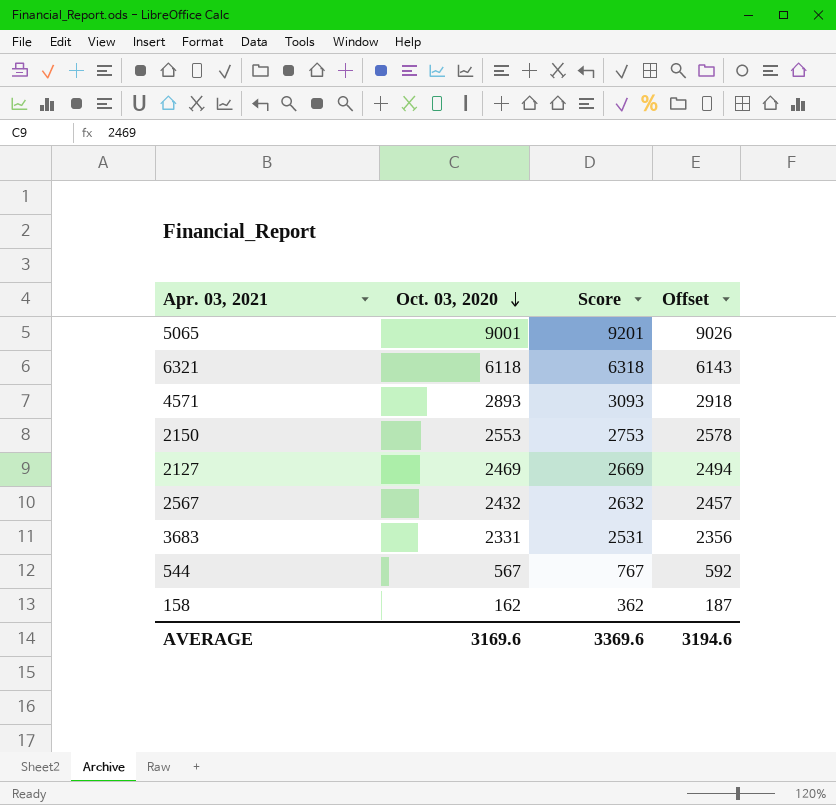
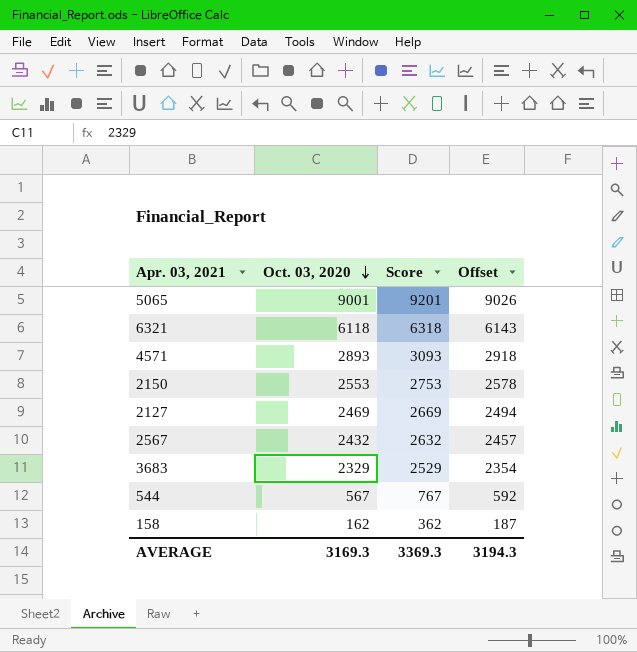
3683 | Oct. 03, 2020: 2331 -> 2329
3683 | Score: 2531 -> 2529
3683 | Offset: 2356 -> 2354
AVERAGE | Oct. 03, 2020: 3169.6 -> 3169.3
AVERAGE | Score: 3369.6 -> 3369.3
AVERAGE | Offset: 3194.6 -> 3194.3

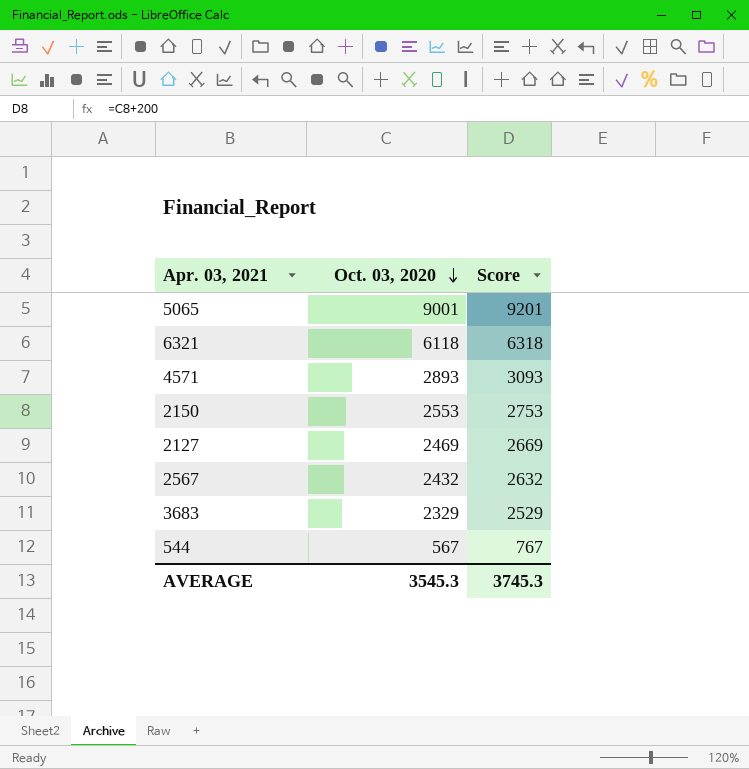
column Offset | formula: [Oct. 03, 2020] + 25 -> none
row 158: 162 | 362 | 187 -> none
AVERAGE | Oct. 03, 2020: 3169.3 -> 3545.3
AVERAGE | Score: 3369.3 -> 3745.3

